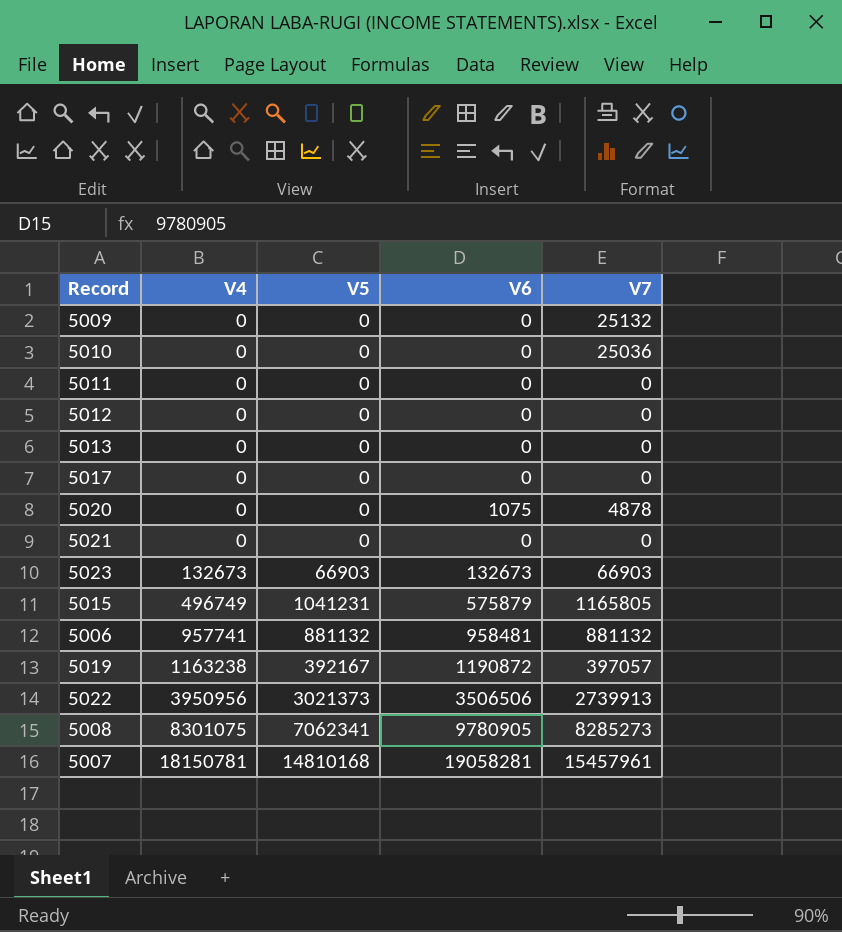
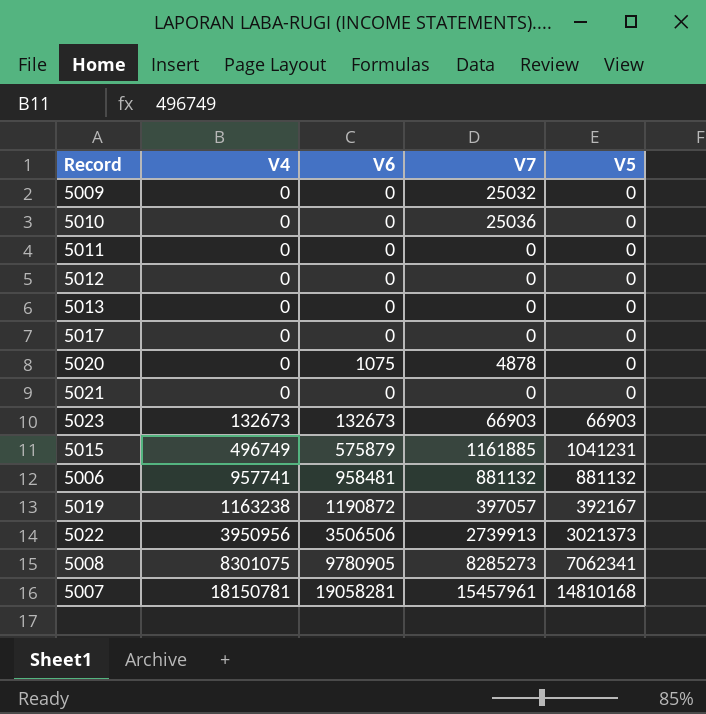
column V5 | position: 3 -> 5
5009 | V7: 25132 -> 25032
5015 | V7: 1165805 -> 1161885

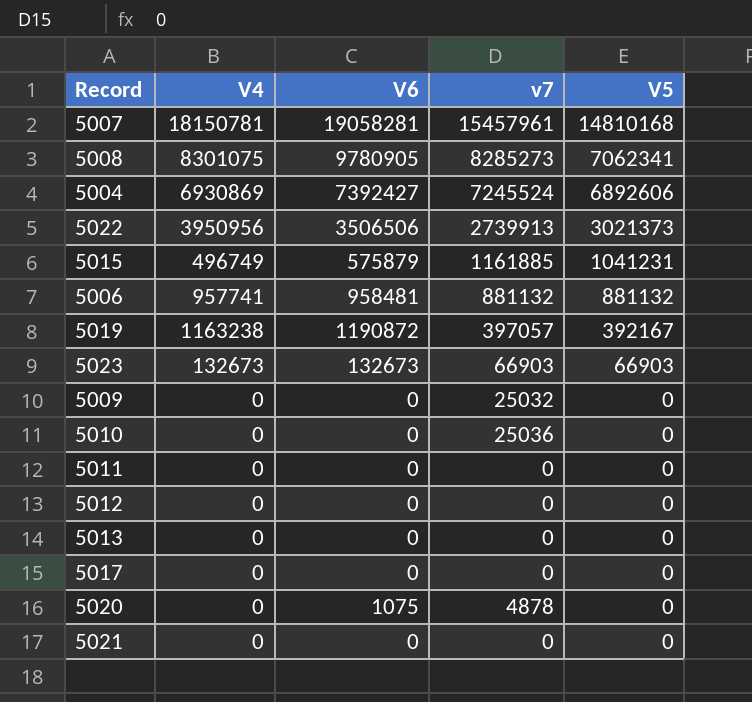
row order: V4 ascending -> V5 descending
column name: V7 -> v7
row 5004: none -> 6930869 | 7392427 | 7245524 | 6892606

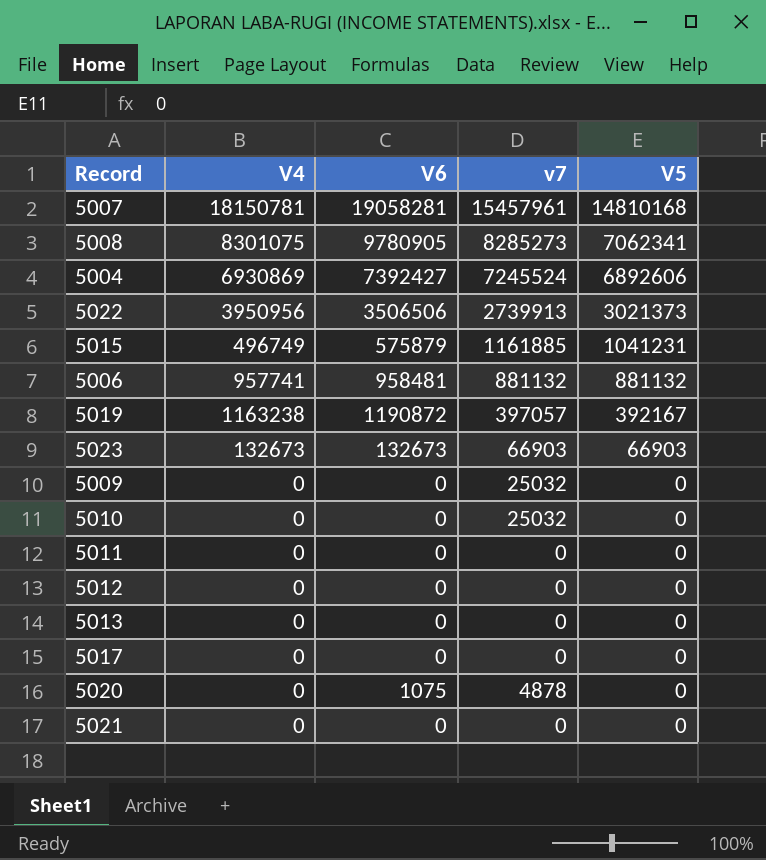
5010 | v7: 25036 -> 25032

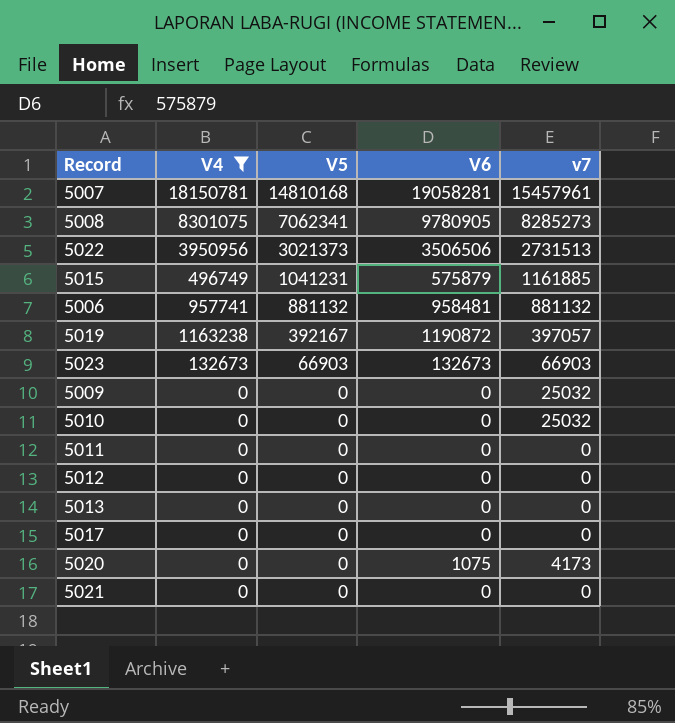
filter: none -> V4 != 6930869
column V5 | position: 5 -> 3
5022 | v7: 2739913 -> 2731513
5020 | v7: 4878 -> 4173

